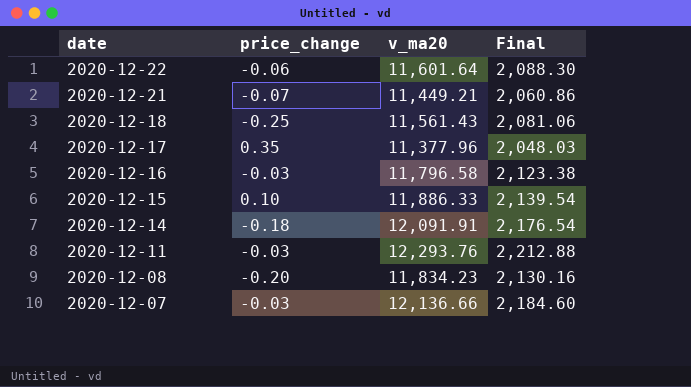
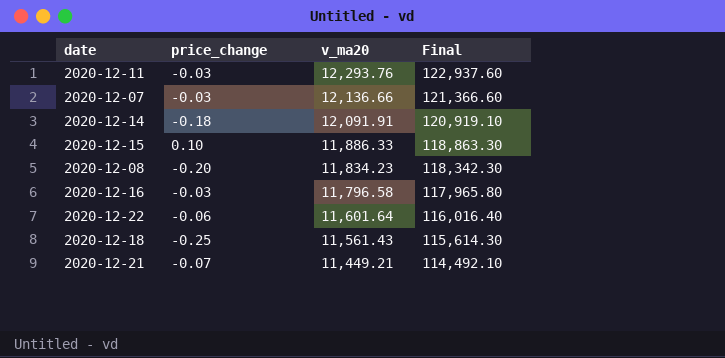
row order: date descending -> v_ma20 descending
column Final | formula: [v_ma20] * 0.18 -> [v_ma20] * 10
row 2020-12-17: 0.35 | 11,377.96 | 2,048.03 -> none

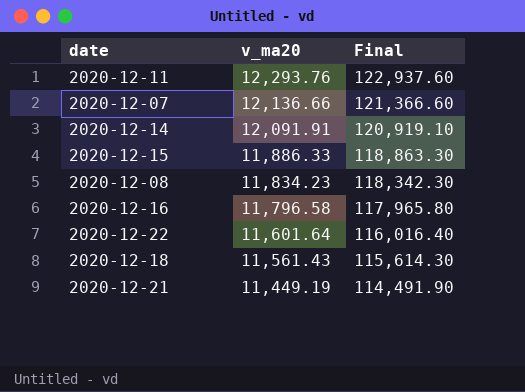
column price_change | position: 2 -> none
2020-12-21 | v_ma20: 11,449.21 -> 11,449.19
2020-12-21 | Final: 114,492.10 -> 114,491.90

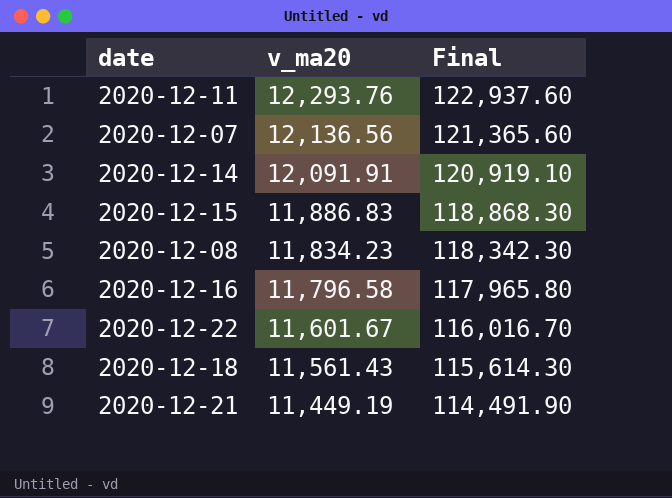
2020-12-07 | v_ma20: 12,136.66 -> 12,136.56
2020-12-07 | Final: 121,366.60 -> 121,365.60
2020-12-15 | v_ma20: 11,886.33 -> 11,886.83
2020-12-15 | Final: 118,863.30 -> 118,868.30
2020-12-22 | v_ma20: 11,601.64 -> 11,601.67
2020-12-22 | Final: 116,016.40 -> 116,016.70

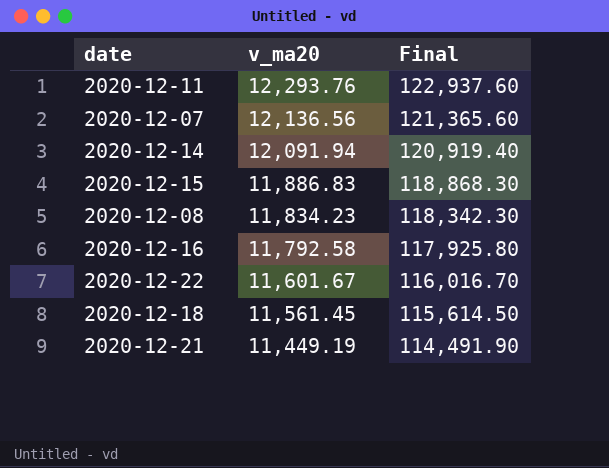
2020-12-14 | v_ma20: 12,091.91 -> 12,091.94
2020-12-14 | Final: 120,919.10 -> 120,919.40
2020-12-16 | v_ma20: 11,796.58 -> 11,792.58
2020-12-16 | Final: 117,965.80 -> 117,925.80
2020-12-18 | v_ma20: 11,561.43 -> 11,561.45
2020-12-18 | Final: 115,614.30 -> 115,614.50

